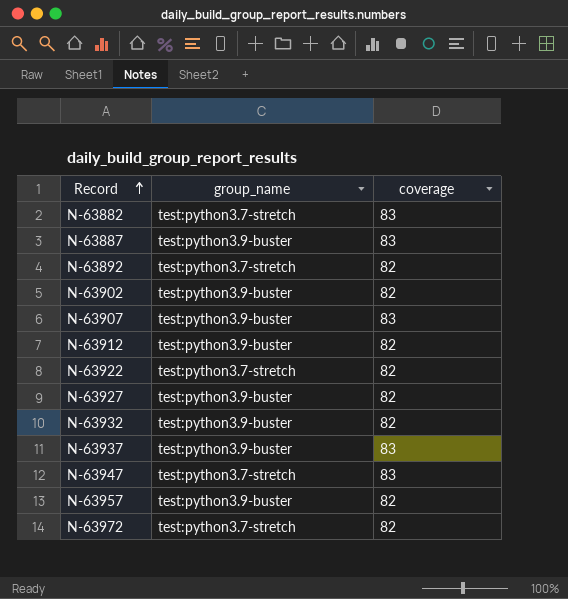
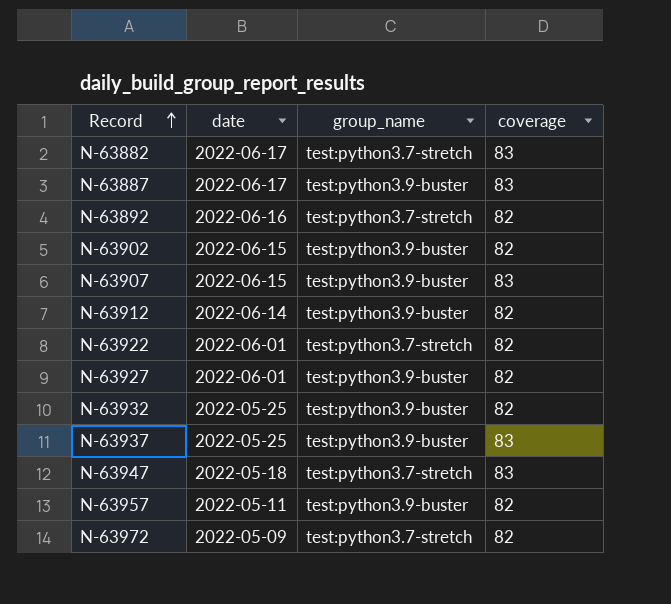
column date | position: none -> 2

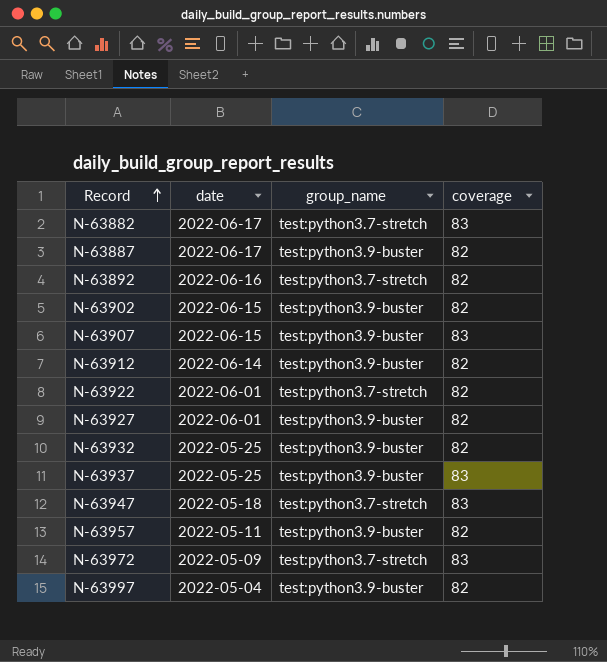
N-63887 | coverage: 83 -> 82
N-63972 | coverage: 82 -> 83
row N-63997: none -> 2022-05-04 | test:python3.9-buster | 82

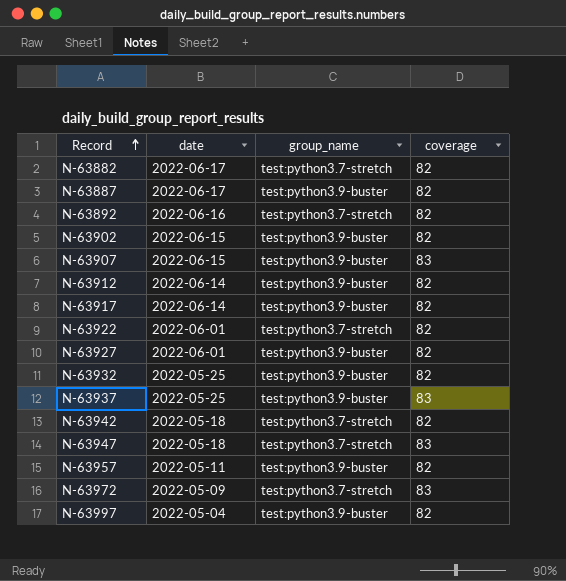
N-63882 | coverage: 83 -> 82
row N-63917: none -> 2022-06-14 | test:python3.9-buster | 82
row N-63942: none -> 2022-05-18 | test:python3.7-stretch | 82

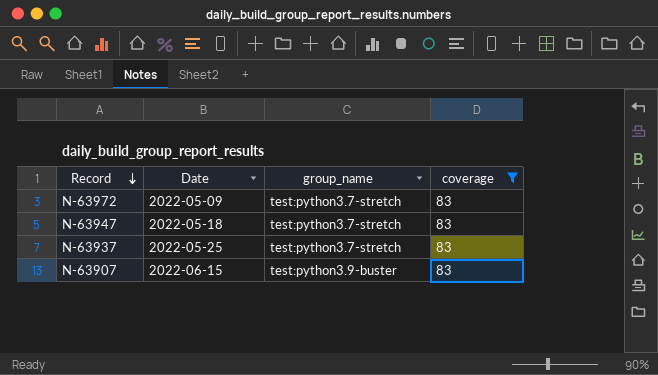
filter: none -> coverage = 83
row order: Record ascending -> Record descending
column name: date -> Date
N-63937 | group_name: test:python3.9-buster -> test:python3.7-stretch

